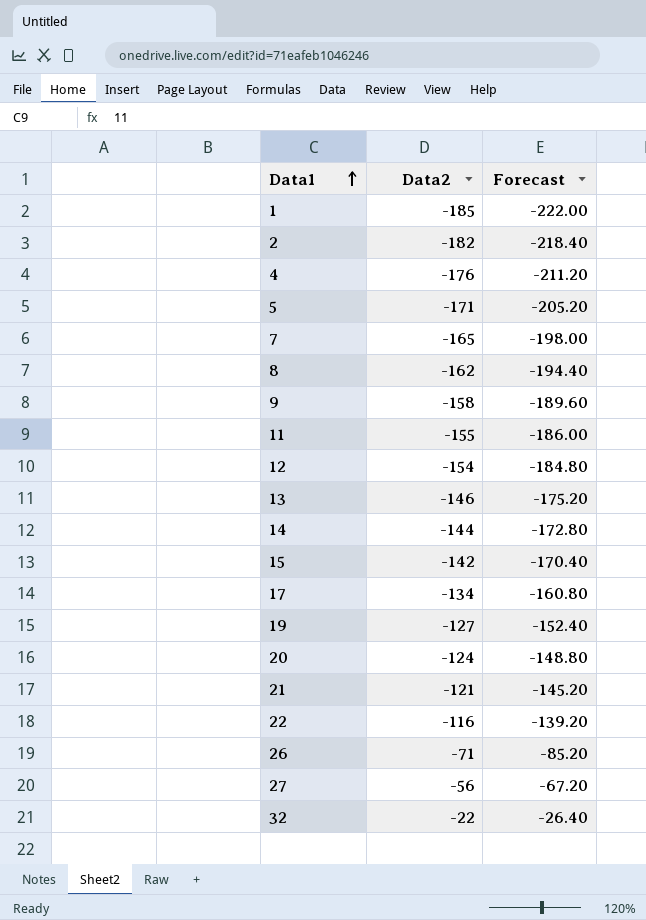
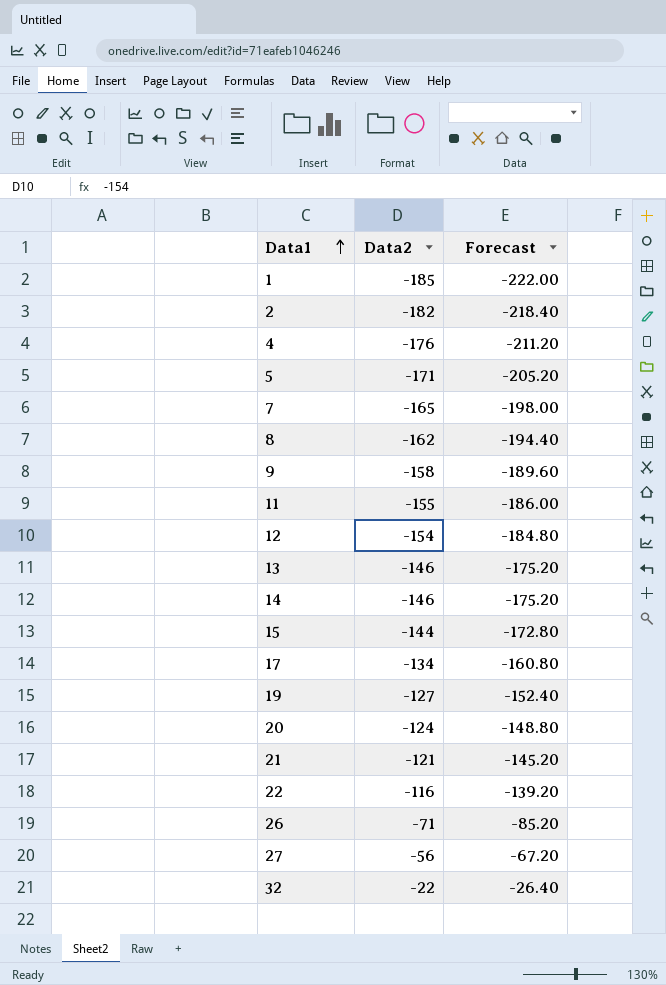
14 | Data2: -144 -> -146
14 | Forecast: -172.80 -> -175.20
15 | Data2: -142 -> -144
15 | Forecast: -170.40 -> -172.80

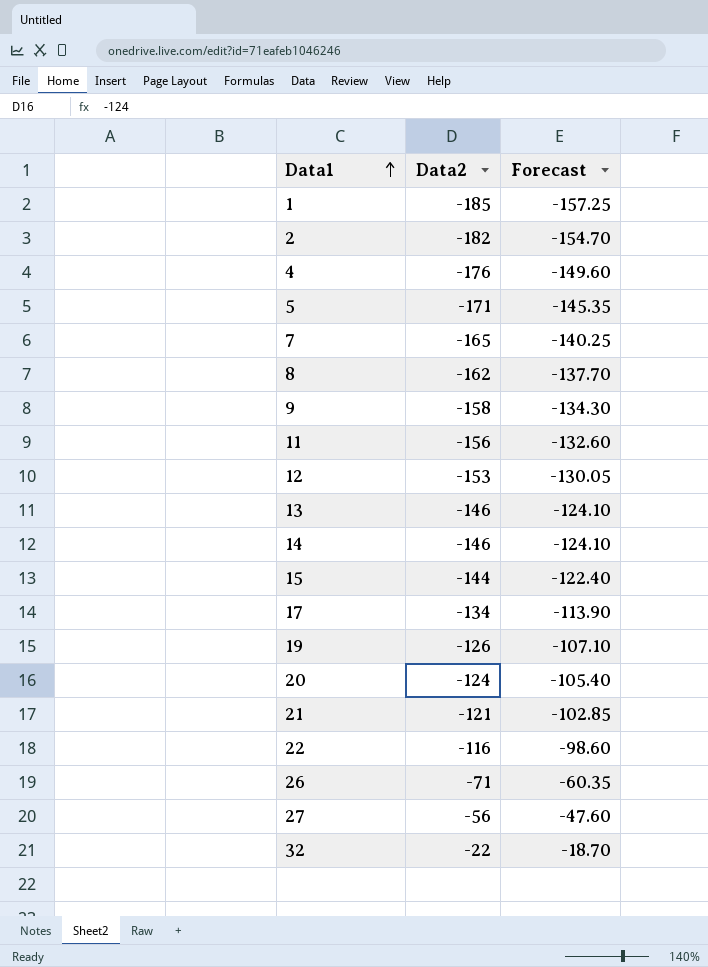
column Forecast | formula: [Data2] * 1.2 -> [Data2] * 0.85
11 | Data2: -155 -> -156
12 | Data2: -154 -> -153
19 | Data2: -127 -> -126

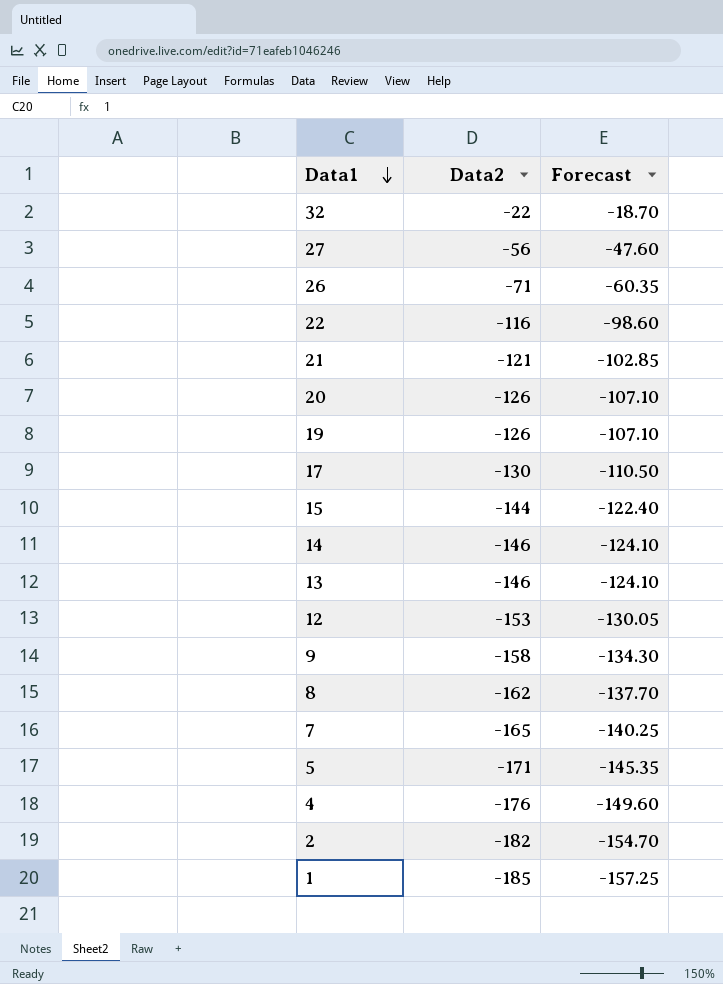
row order: Data1 ascending -> Data1 descending
row 11: -156 | -132.60 -> none
20 | Data2: -124 -> -126
20 | Forecast: -105.40 -> -107.10
17 | Data2: -134 -> -130
17 | Forecast: -113.90 -> -110.50

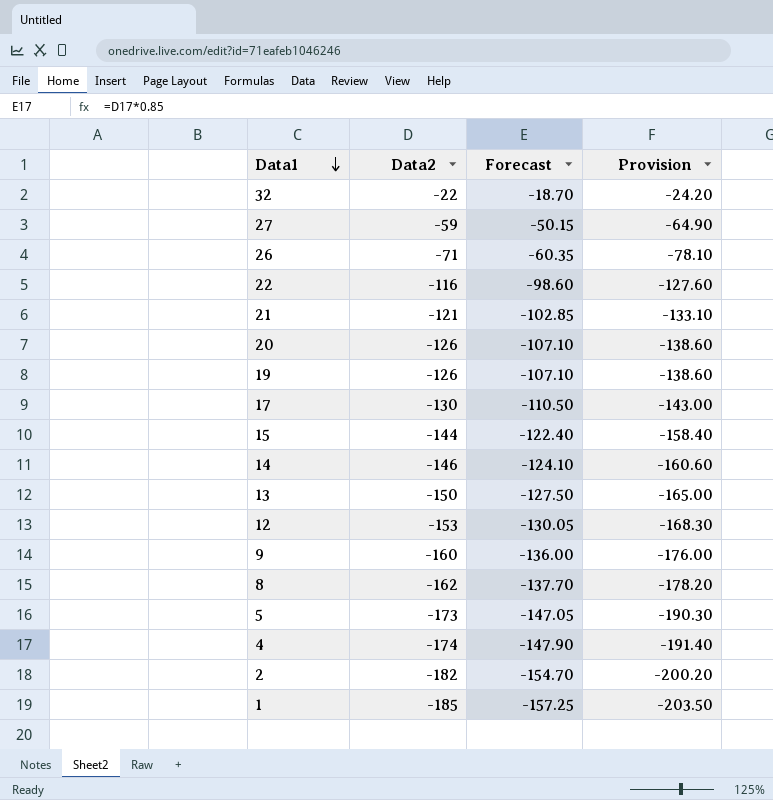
column Provision | formula: none -> [Data2] * 1.1
row 7: -165 | -140.25 -> none
27 | Data2: -56 -> -59
27 | Forecast: -47.60 -> -50.15
13 | Data2: -146 -> -150
13 | Forecast: -124.10 -> -127.50
9 | Data2: -158 -> -160
9 | Forecast: -134.30 -> -136.00
5 | Data2: -171 -> -173
5 | Forecast: -145.35 -> -147.05
4 | Data2: -176 -> -174
4 | Forecast: -149.60 -> -147.90

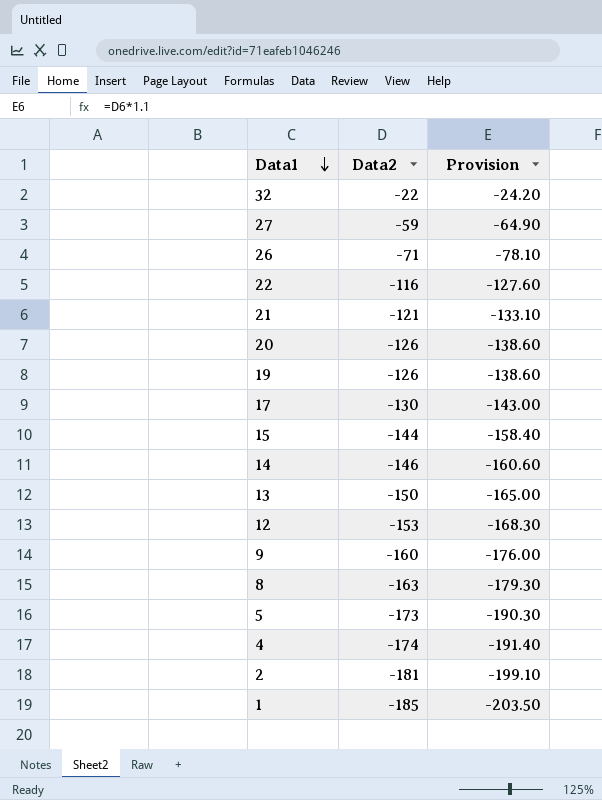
column Forecast | formula: [Data2] * 0.85 -> none
8 | Data2: -162 -> -163
8 | Provision: -178.20 -> -179.30
2 | Data2: -182 -> -181
2 | Provision: -200.20 -> -199.10

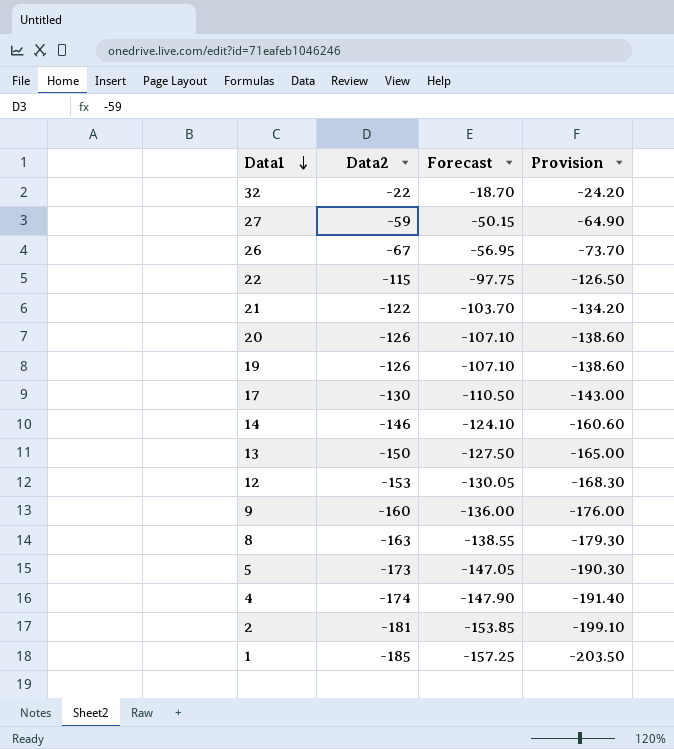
column Forecast | formula: none -> [Data2] * 0.85
row 15: -144 | -158.40 -> none
26 | Data2: -71 -> -67
26 | Provision: -78.10 -> -73.70
22 | Data2: -116 -> -115
22 | Provision: -127.60 -> -126.50
21 | Data2: -121 -> -122
21 | Provision: -133.10 -> -134.20

